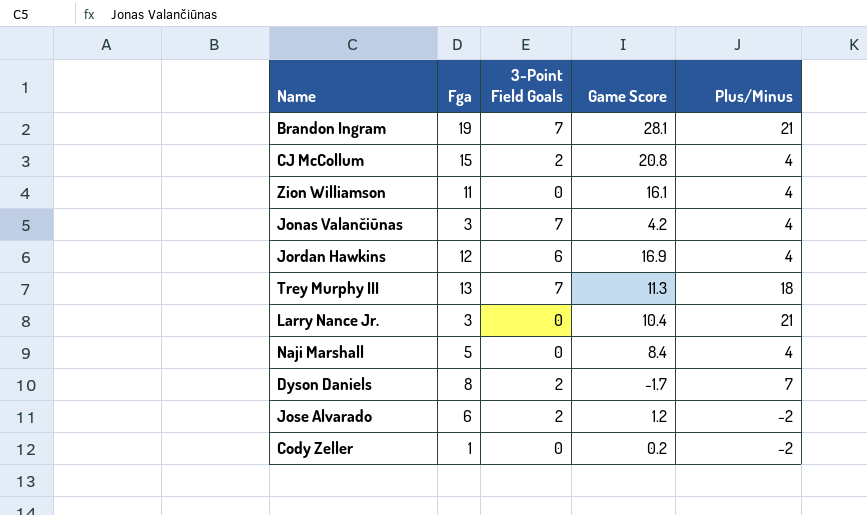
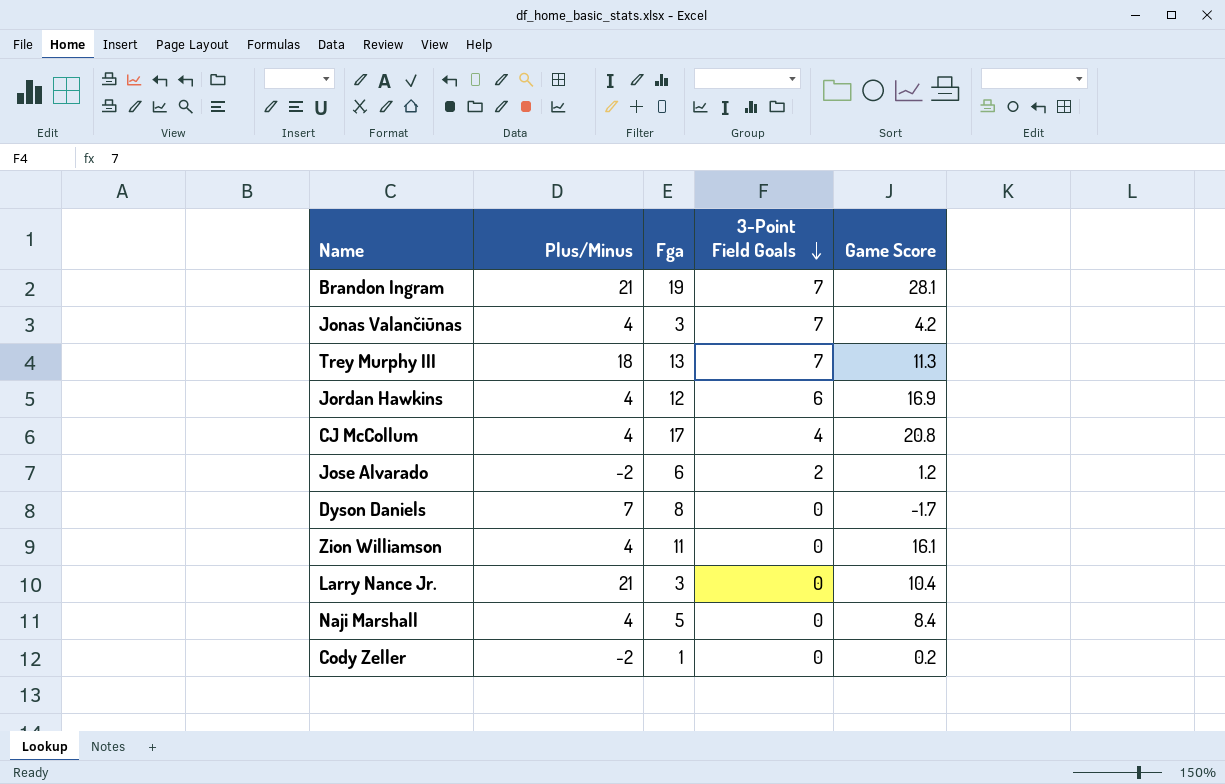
row order: none -> 3-Point Field Goals descending
column Plus/Minus | position: 5 -> 2
CJ McCollum | Fga: 15 -> 17
CJ McCollum | 3-Point Field Goals: 2 -> 4
Dyson Daniels | 3-Point Field Goals: 2 -> 0

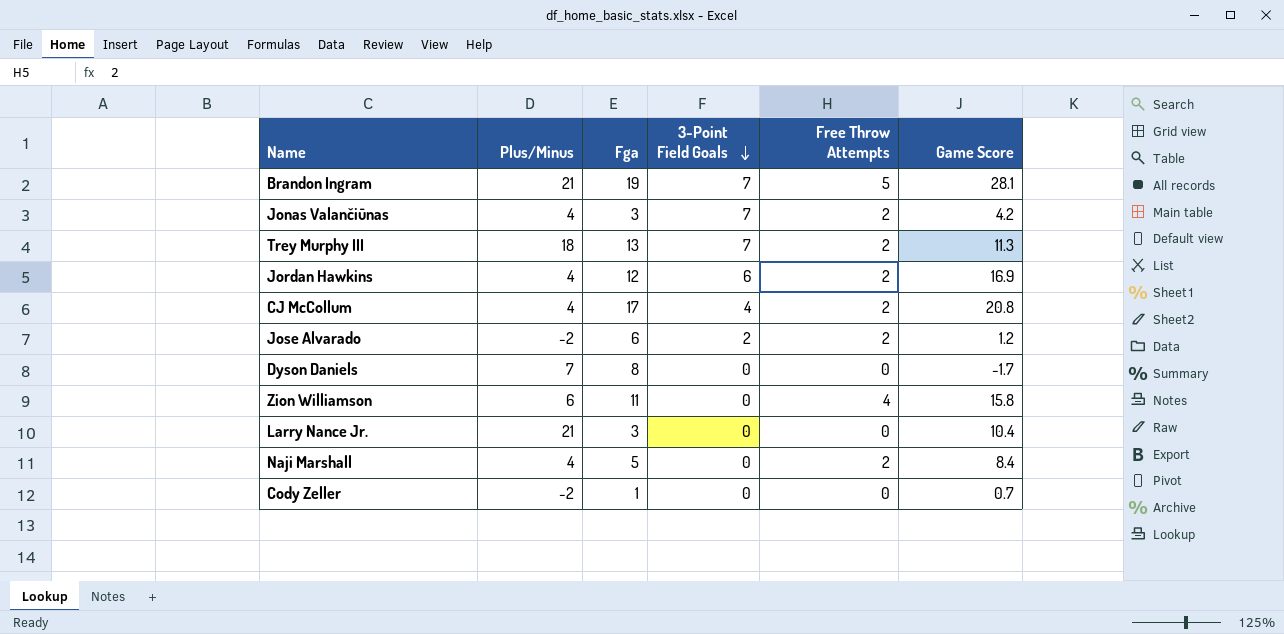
column Free Throw Attempts | position: none -> 5
Zion Williamson | Plus/Minus: 4 -> 6
Zion Williamson | Game Score: 16.1 -> 15.8
Cody Zeller | Game Score: 0.2 -> 0.7

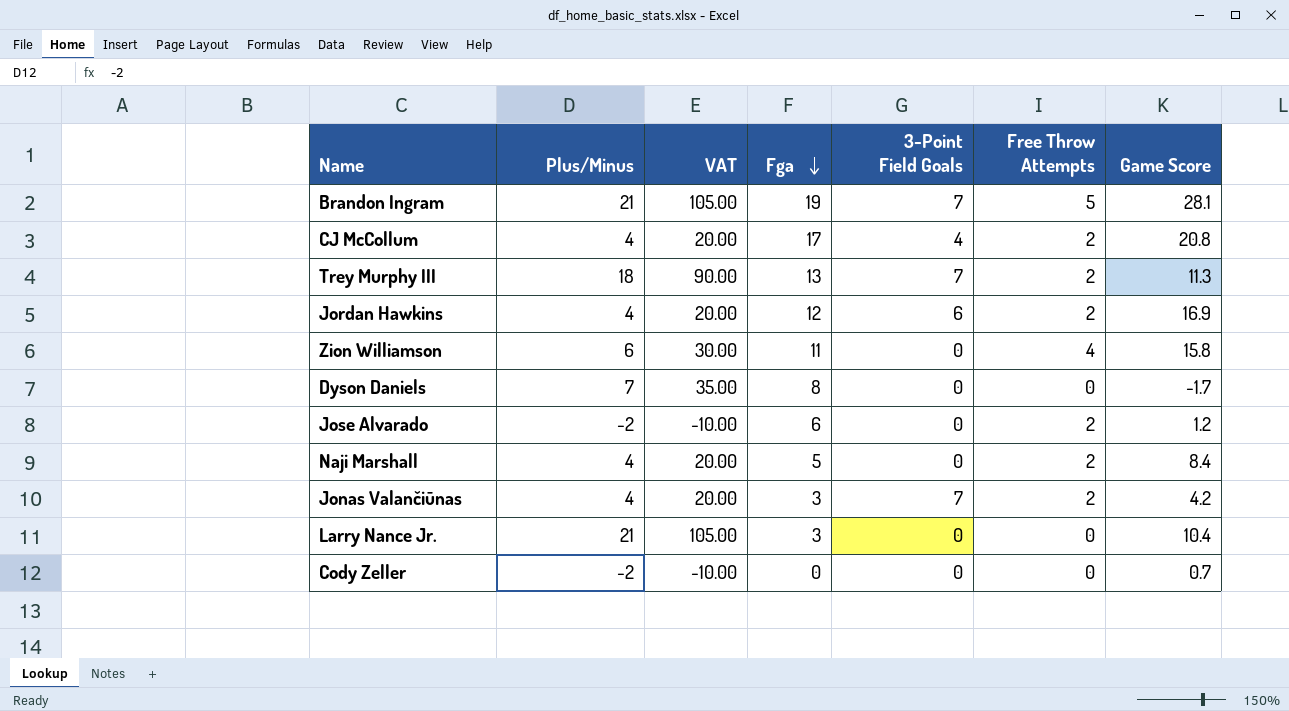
row order: 3-Point Field Goals descending -> Fga descending
column VAT | formula: none -> [Plus/Minus] * 5
Jose Alvarado | 3-Point Field Goals: 2 -> 0
Cody Zeller | Fga: 1 -> 0

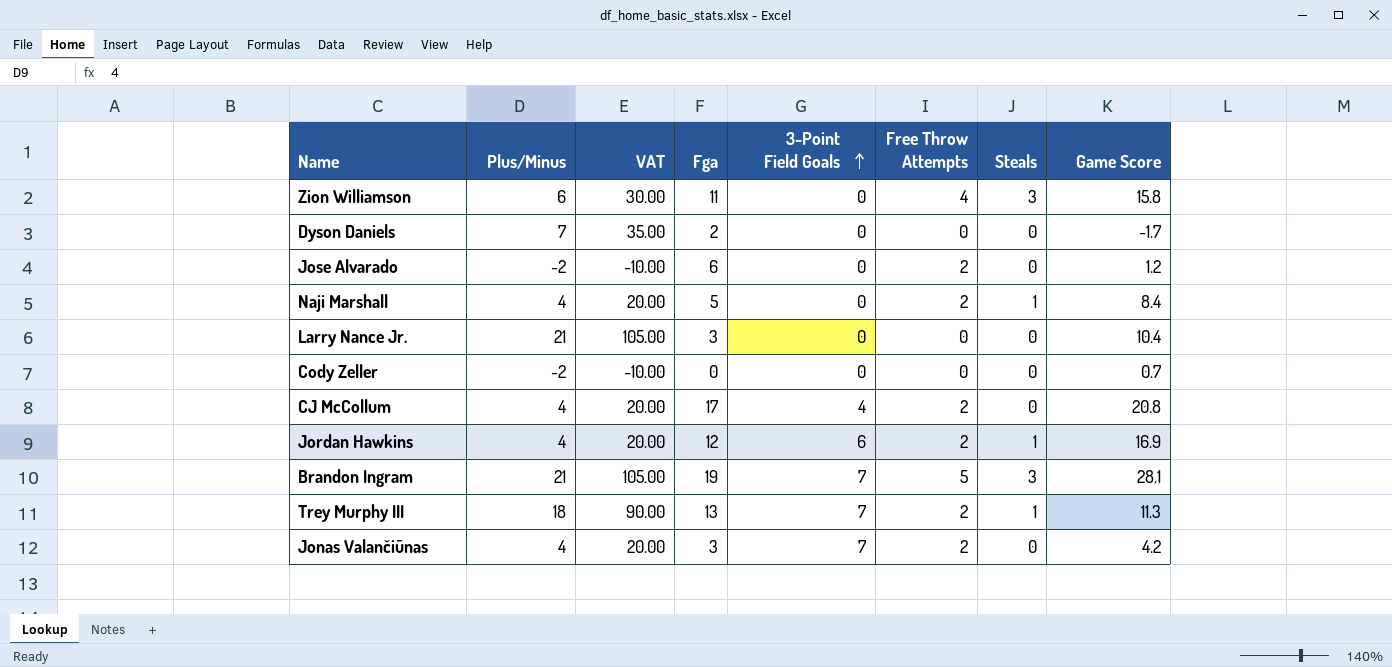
row order: Fga descending -> 3-Point Field Goals ascending
column Steals | position: none -> 7
Dyson Daniels | Fga: 8 -> 2

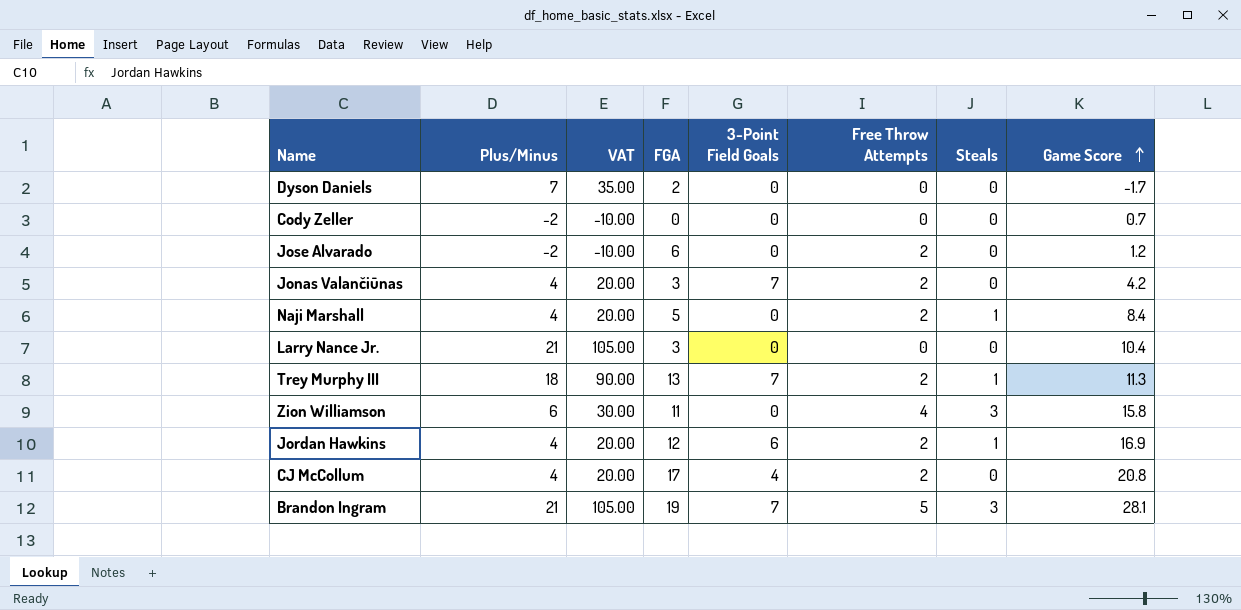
row order: 3-Point Field Goals ascending -> Game Score ascending
column name: Fga -> FGA

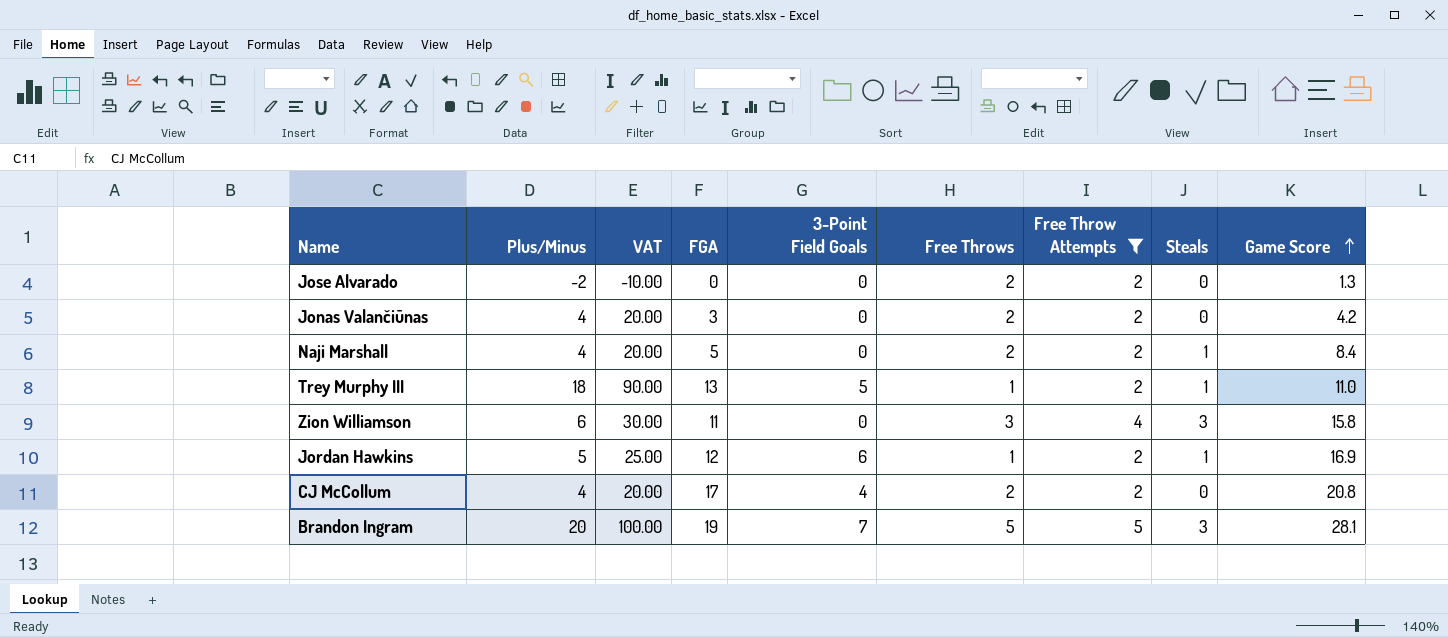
filter: none -> Free Throw Attempts != 0
column Free Throws | position: none -> 6
Jose Alvarado | FGA: 6 -> 0
Jose Alvarado | Game Score: 1.2 -> 1.3
Jonas Valančiūnas | 3-Point Field Goals: 7 -> 0
Trey Murphy III | 3-Point Field Goals: 7 -> 5
Trey Murphy III | Game Score: 11.3 -> 11.0
Jordan Hawkins | Plus/Minus: 4 -> 5
Jordan Hawkins | VAT: 20.00 -> 25.00
Brandon Ingram | Plus/Minus: 21 -> 20
Brandon Ingram | VAT: 105.00 -> 100.00

